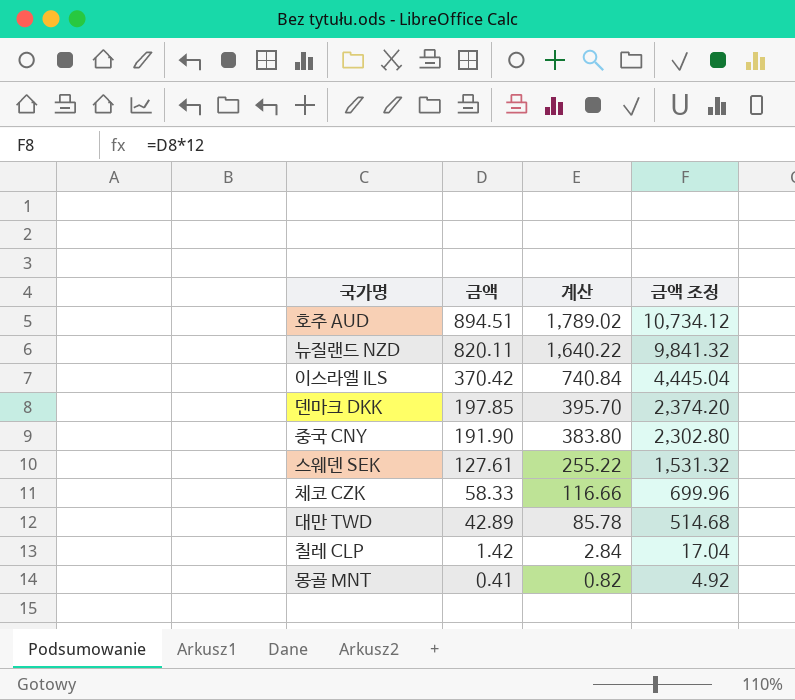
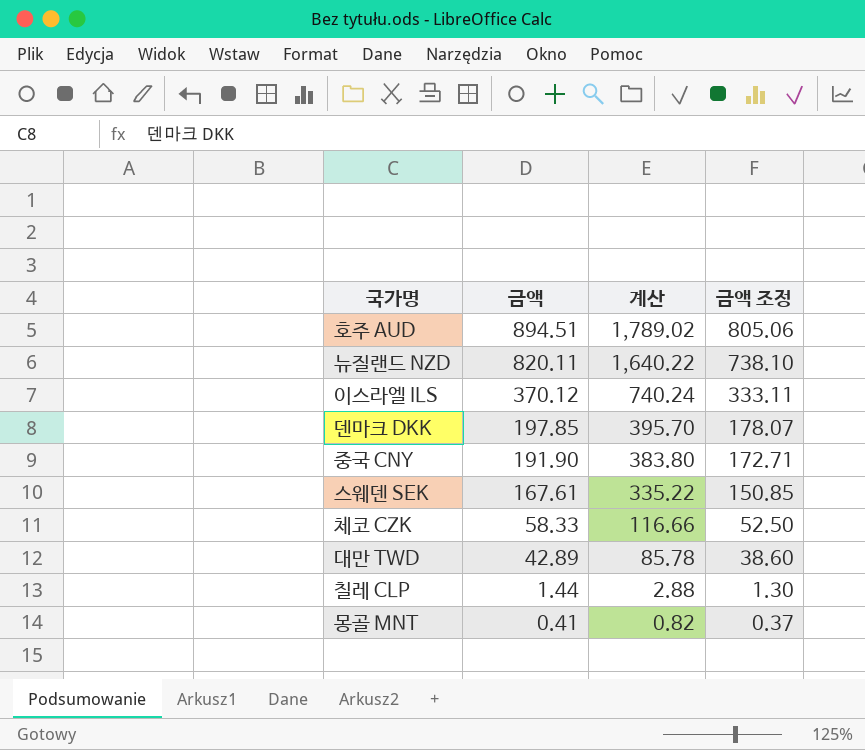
column 금액 조정 | formula: [금액] * 12 -> [금액] * 0.9
이스라엘 ILS | 금액: 370.42 -> 370.12
이스라엘 ILS | 계산: 740.84 -> 740.24
스웨덴 SEK | 금액: 127.61 -> 167.61
스웨덴 SEK | 계산: 255.22 -> 335.22
칠레 CLP | 금액: 1.42 -> 1.44
칠레 CLP | 계산: 2.84 -> 2.88

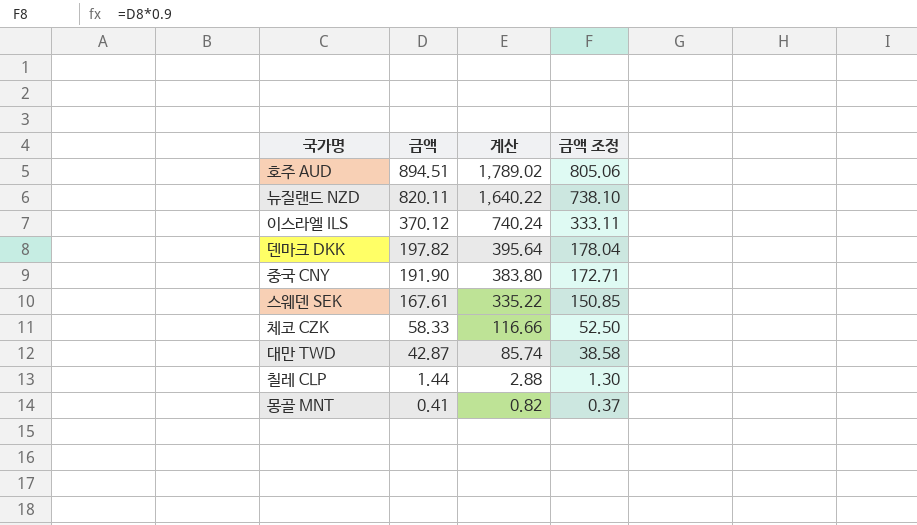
덴마크 DKK | 금액: 197.85 -> 197.82
덴마크 DKK | 계산: 395.70 -> 395.64
덴마크 DKK | 금액 조정: 178.07 -> 178.04
대만 TWD | 금액: 42.89 -> 42.87
대만 TWD | 계산: 85.78 -> 85.74
대만 TWD | 금액 조정: 38.60 -> 38.58

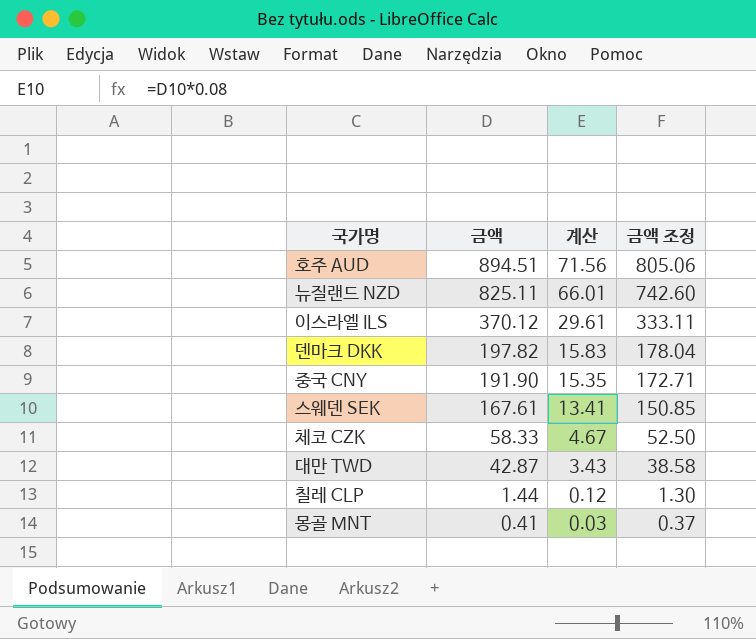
column 계산 | formula: [금액] * 2 -> [금액] * 0.08
뉴질랜드 NZD | 금액: 820.11 -> 825.11
뉴질랜드 NZD | 금액 조정: 738.10 -> 742.60

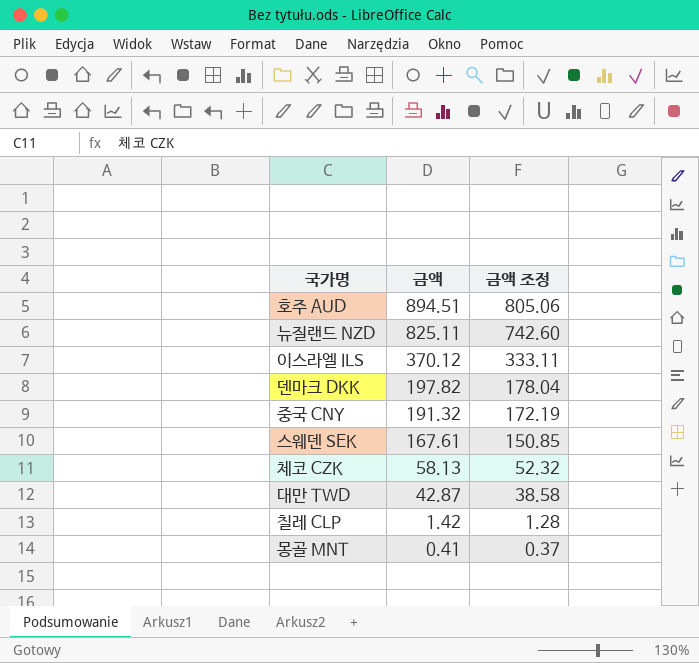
column 계산 | formula: [금액] * 0.08 -> none
중국 CNY | 금액: 191.90 -> 191.32
중국 CNY | 금액 조정: 172.71 -> 172.19
체코 CZK | 금액: 58.33 -> 58.13
체코 CZK | 금액 조정: 52.50 -> 52.32
칠레 CLP | 금액: 1.44 -> 1.42
칠레 CLP | 금액 조정: 1.30 -> 1.28

